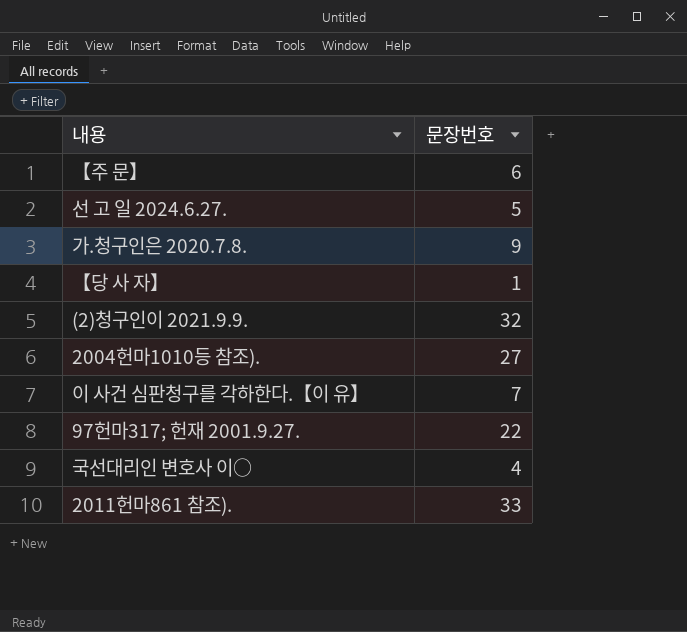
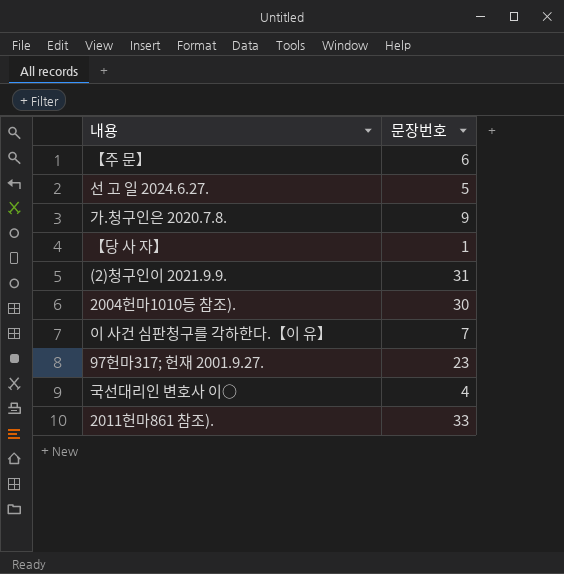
(2)청구인이 2021.9.9. | 문장번호: 32 -> 31
2004헌마1010등 참조). | 문장번호: 27 -> 30
97헌마317; 헌재 2001.9.27. | 문장번호: 22 -> 23

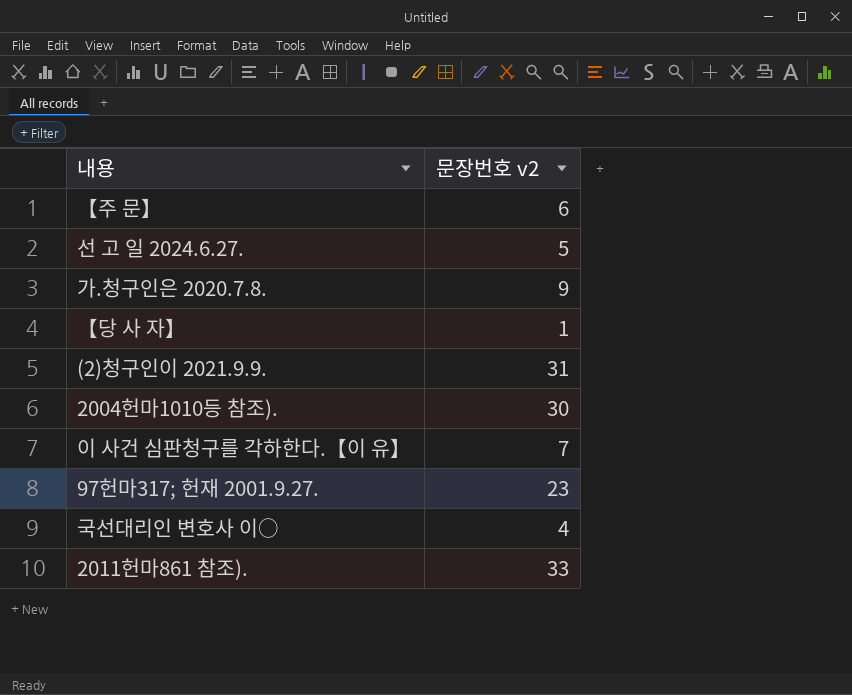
column name: 문장번호 -> 문장번호 v2

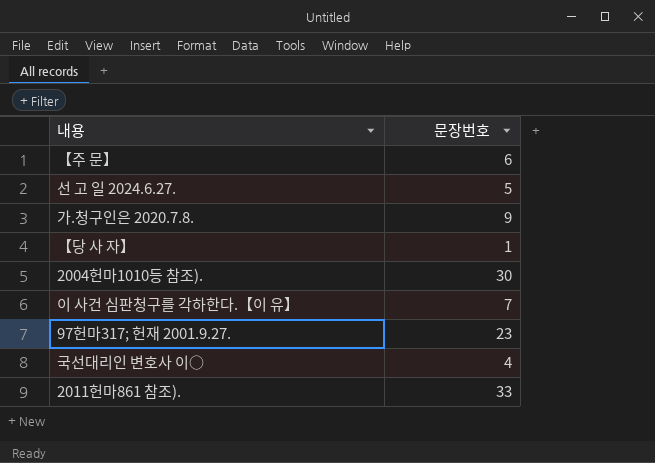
column name: 문장번호 v2 -> 문장번호
row (2)청구인이 2021.9.9.: 31 -> none

